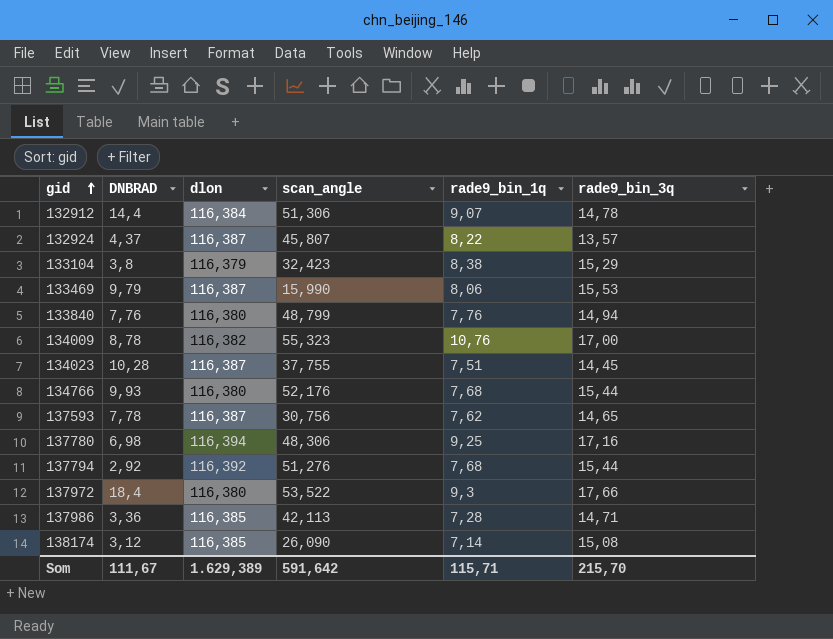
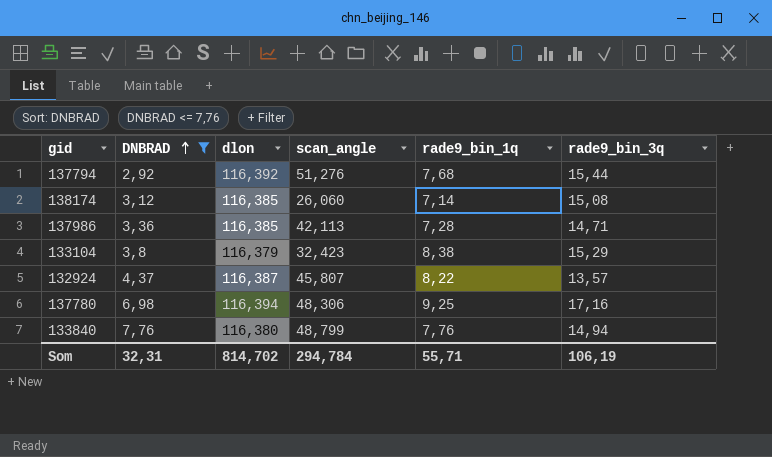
filter: none -> DNBRAD <= 7,76
row order: gid ascending -> DNBRAD ascending
138174 | scan_angle: 26,090 -> 26,060
Som | DNBRAD: 111,67 -> 32,31
Som | dlon: 1.629,389 -> 814,702
Som | scan_angle: 591,642 -> 294,784
Som | rade9_bin_1q: 115,71 -> 55,71
Som | rade9_bin_3q: 215,70 -> 106,19

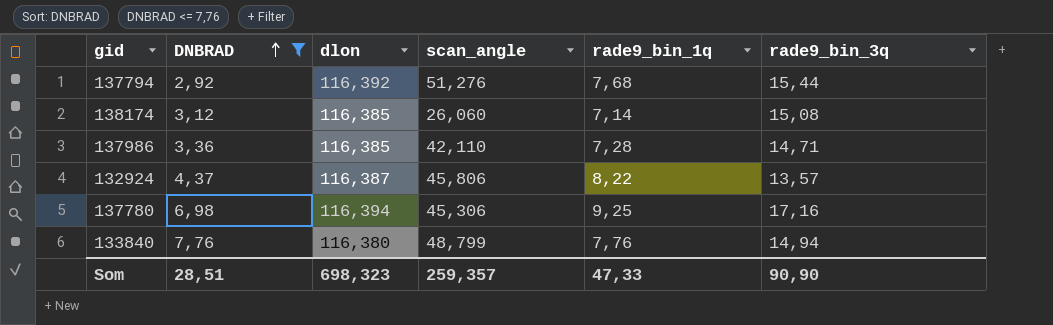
row 133104: 3,8 | 116,379 | 32,423 | 8,38 | 15,29 -> none
137986 | scan_angle: 42,113 -> 42,110
132924 | scan_angle: 45,807 -> 45,806
137780 | scan_angle: 48,306 -> 45,306
Som | DNBRAD: 32,31 -> 28,51
Som | dlon: 814,702 -> 698,323
Som | scan_angle: 294,784 -> 259,357
Som | rade9_bin_1q: 55,71 -> 47,33
Som | rade9_bin_3q: 106,19 -> 90,90

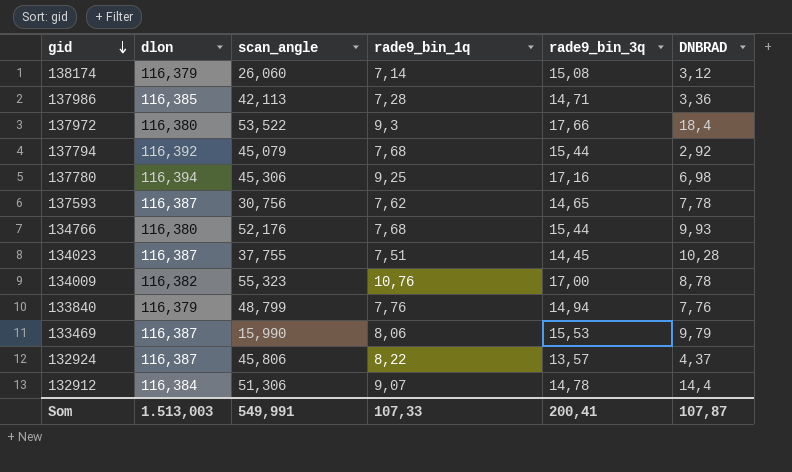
filter: DNBRAD <= 7,76 -> none
row order: DNBRAD ascending -> gid descending
column DNBRAD | position: 2 -> 6
138174 | dlon: 116,385 -> 116,379
137986 | scan_angle: 42,110 -> 42,113
137794 | scan_angle: 51,276 -> 45,079
133840 | dlon: 116,380 -> 116,379
Som | dlon: 698,323 -> 1.513,003
Som | scan_angle: 259,357 -> 549,991
Som | rade9_bin_1q: 47,33 -> 107,33
Som | rade9_bin_3q: 90,90 -> 200,41
Som | DNBRAD: 28,51 -> 107,87

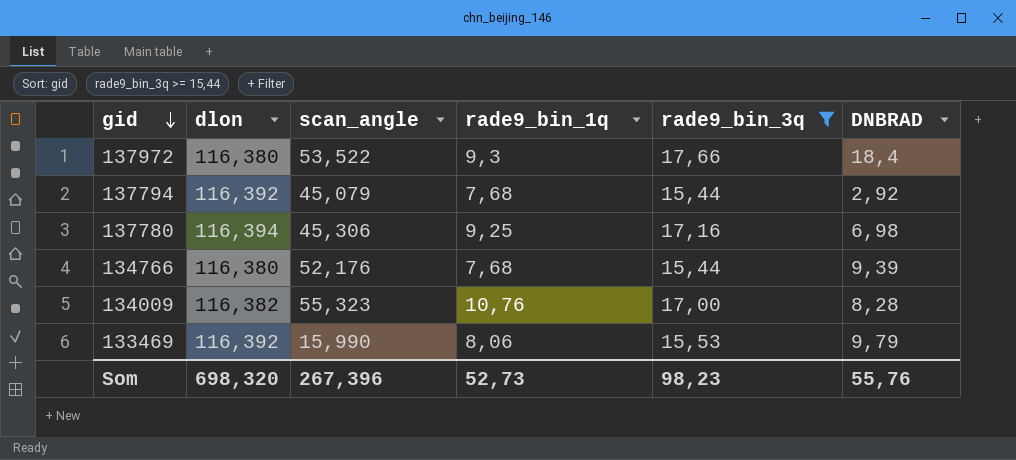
filter: none -> rade9_bin_3q >= 15,44
134766 | DNBRAD: 9,93 -> 9,39
134009 | DNBRAD: 8,78 -> 8,28
133469 | dlon: 116,387 -> 116,392
Som | dlon: 1.513,003 -> 698,320
Som | scan_angle: 549,991 -> 267,396
Som | rade9_bin_1q: 107,33 -> 52,73
Som | rade9_bin_3q: 200,41 -> 98,23
Som | DNBRAD: 107,87 -> 55,76

